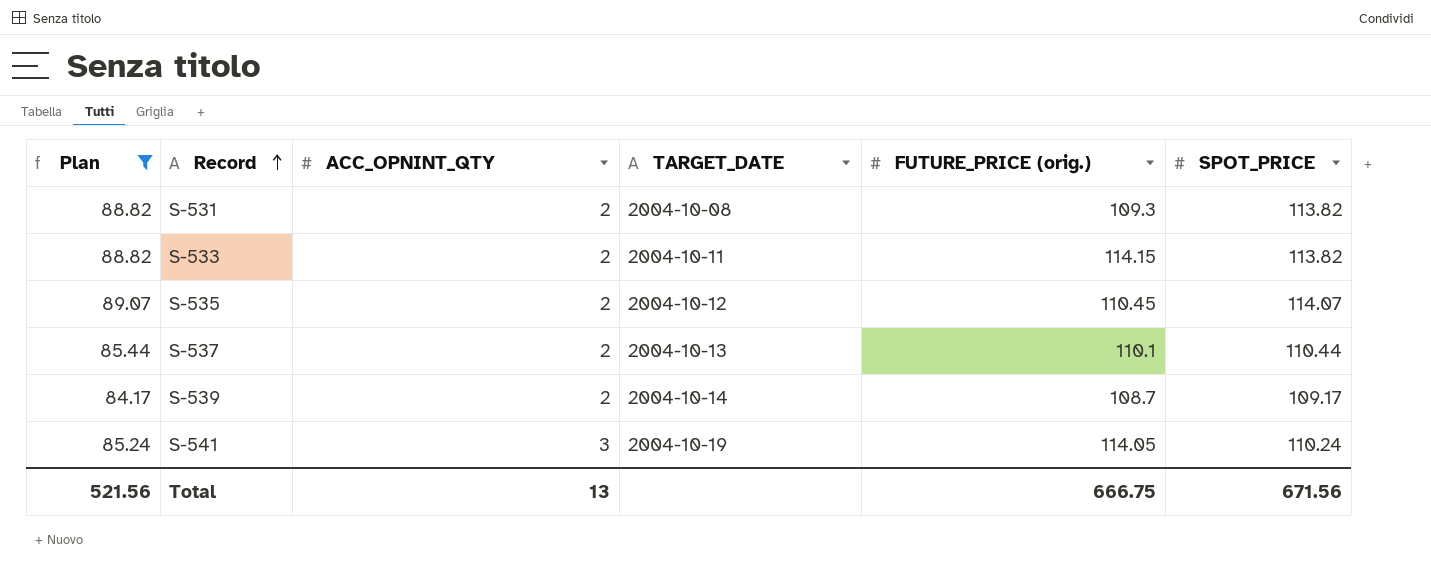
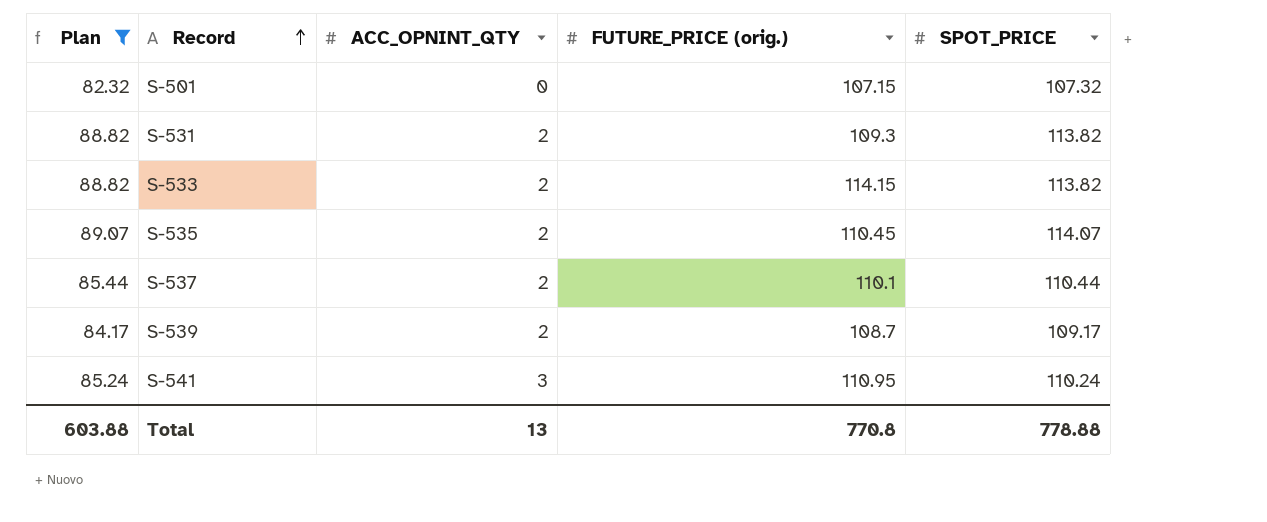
column TARGET_DATE | position: 4 -> none
row S-501: none -> 82.32 | 0 | 107.15 | 107.32
S-541 | FUTURE_PRICE (orig.): 114.05 -> 110.95
Total | Plan: 521.56 -> 603.88
Total | FUTURE_PRICE (orig.): 666.75 -> 770.8
Total | SPOT_PRICE: 671.56 -> 778.88

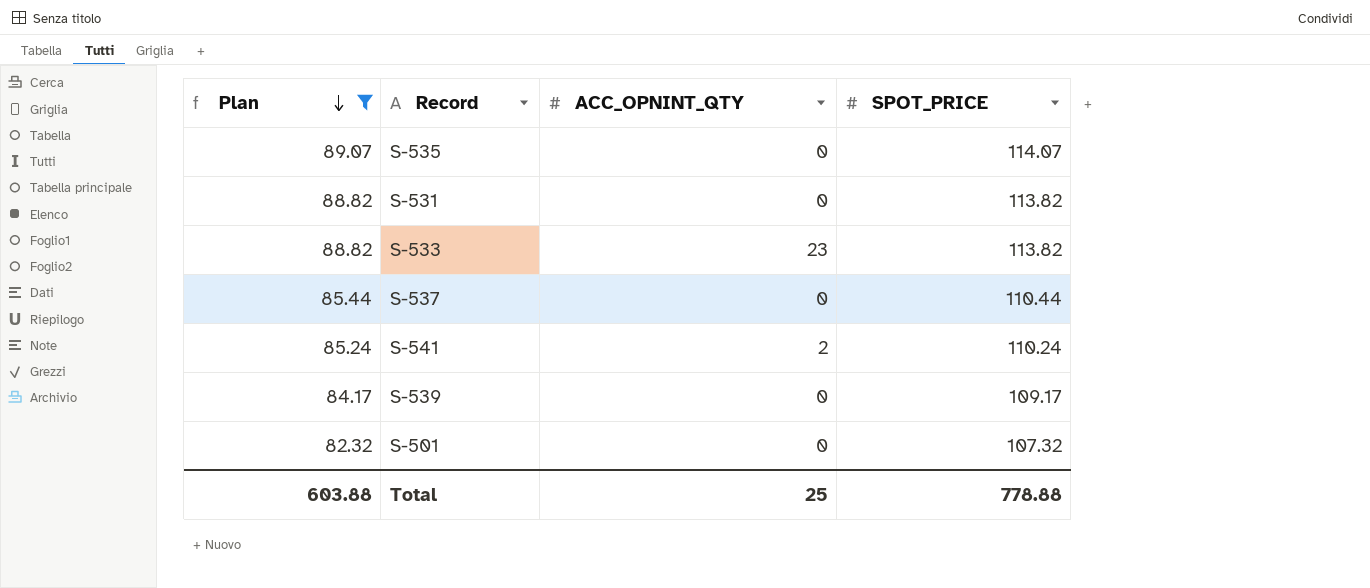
row order: Record ascending -> Plan descending
column FUTURE_PRICE (orig.) | position: 4 -> none
S-535 | ACC_OPNINT_QTY: 2 -> 0
S-531 | ACC_OPNINT_QTY: 2 -> 0
S-533 | ACC_OPNINT_QTY: 2 -> 23
S-537 | ACC_OPNINT_QTY: 2 -> 0
S-541 | ACC_OPNINT_QTY: 3 -> 2
S-539 | ACC_OPNINT_QTY: 2 -> 0
Total | ACC_OPNINT_QTY: 13 -> 25

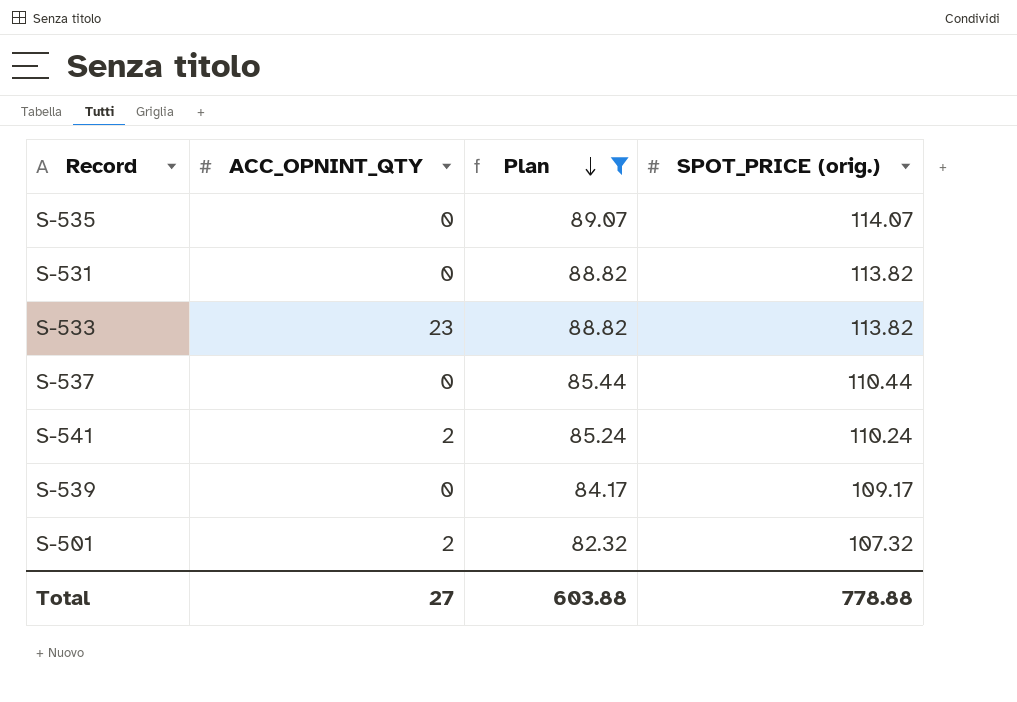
column Plan | position: 1 -> 3
column name: SPOT_PRICE -> SPOT_PRICE (orig.)
S-501 | ACC_OPNINT_QTY: 0 -> 2
Total | ACC_OPNINT_QTY: 25 -> 27

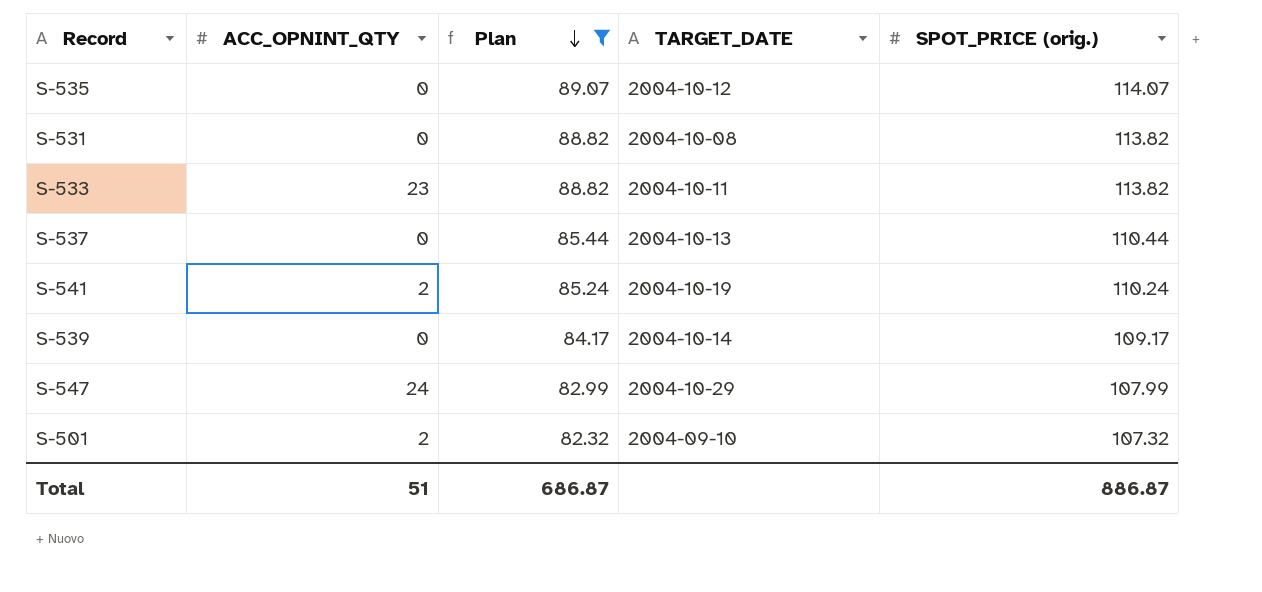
column TARGET_DATE | position: none -> 4
row S-547: none -> 24 | 82.99 | 2004-10-29 | 107.99
Total | ACC_OPNINT_QTY: 27 -> 51
Total | Plan: 603.88 -> 686.87
Total | SPOT_PRICE (orig.): 778.88 -> 886.87

